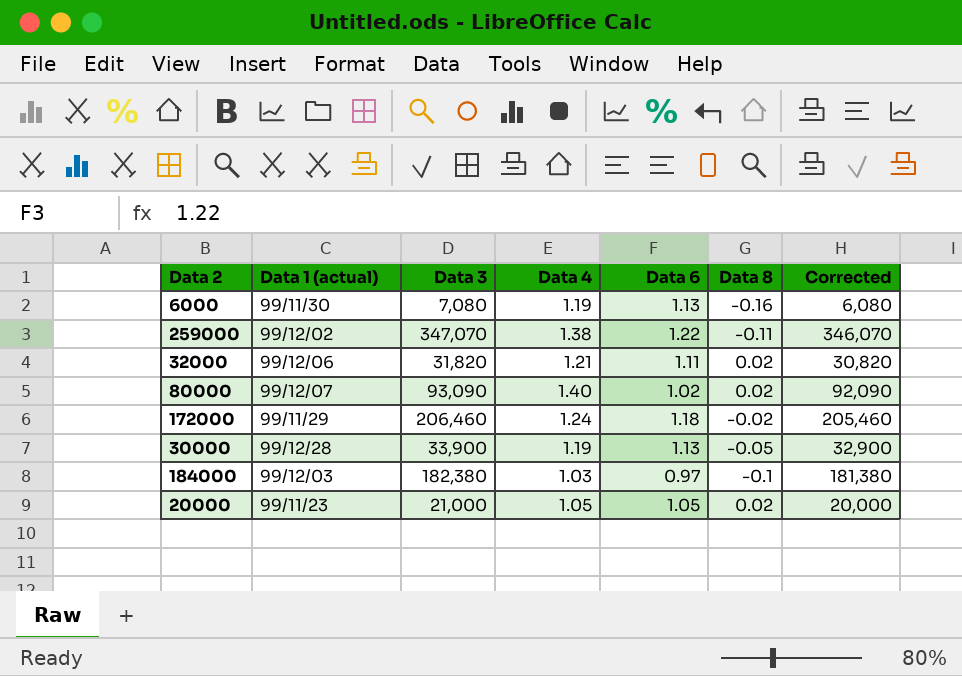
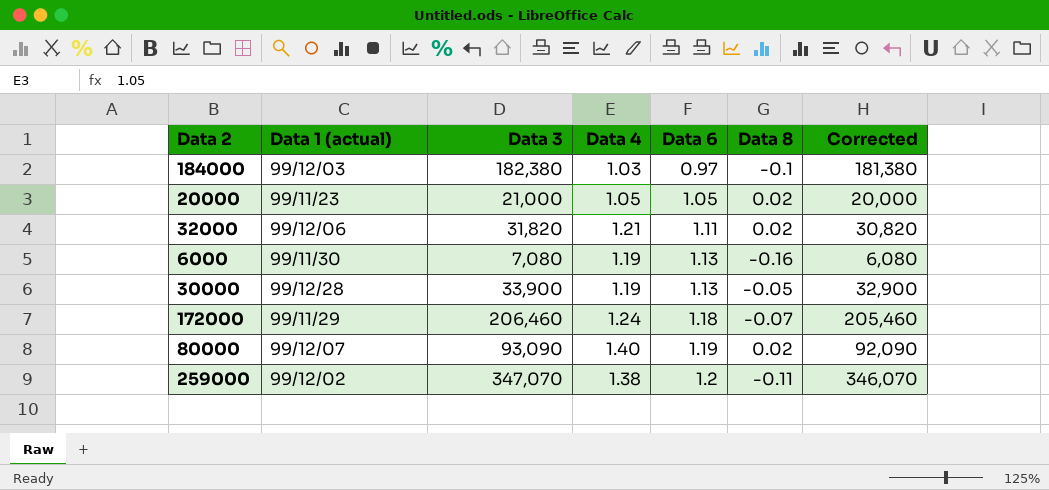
row order: none -> Data 6 ascending
172000 | Data 8: -0.02 -> -0.07
80000 | Data 6: 1.02 -> 1.19
259000 | Data 6: 1.22 -> 1.2

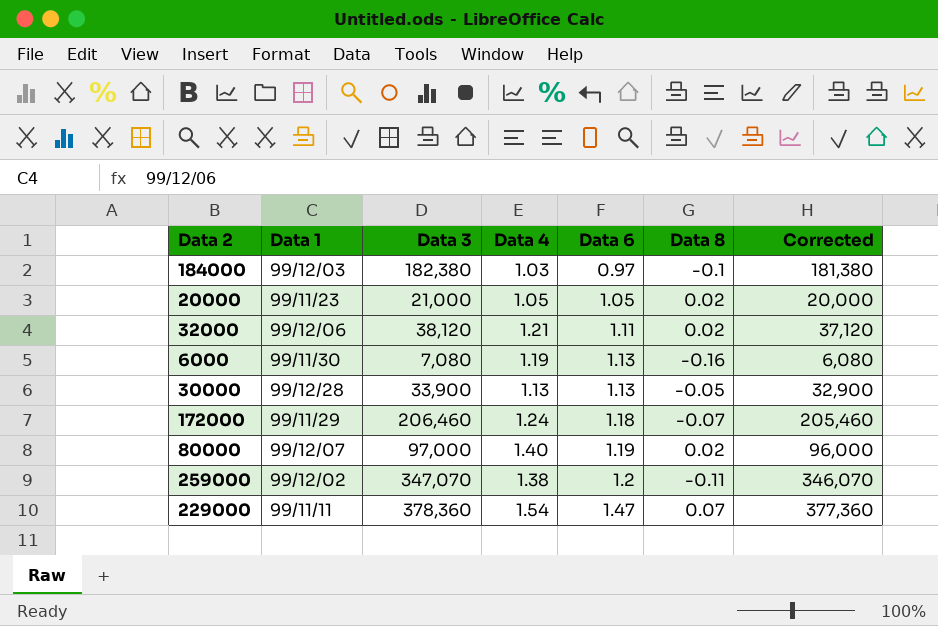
column name: Data 1 (actual) -> Data 1
32000 | Data 3: 31,820 -> 38,120
32000 | Corrected: 30,820 -> 37,120
30000 | Data 4: 1.19 -> 1.13
80000 | Data 3: 93,090 -> 97,000
80000 | Corrected: 92,090 -> 96,000
row 229000: none -> 99/11/11 | 378,360 | 1.54 | 1.47 | 0.07 | 377,360

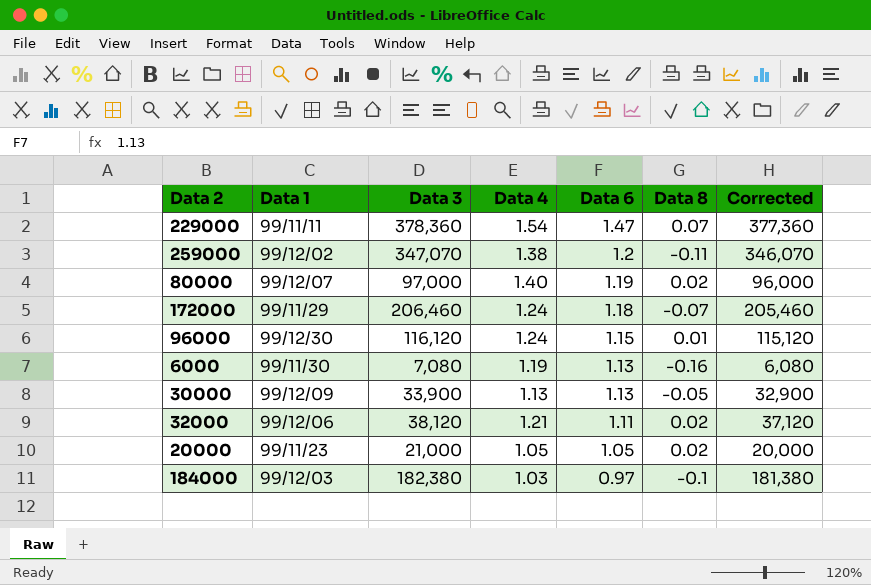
row order: Data 6 ascending -> Data 6 descending
row 96000: none -> 99/12/30 | 116,120 | 1.24 | 1.15 | 0.01 | 115,120
30000 | Data 1: 99/12/28 -> 99/12/09

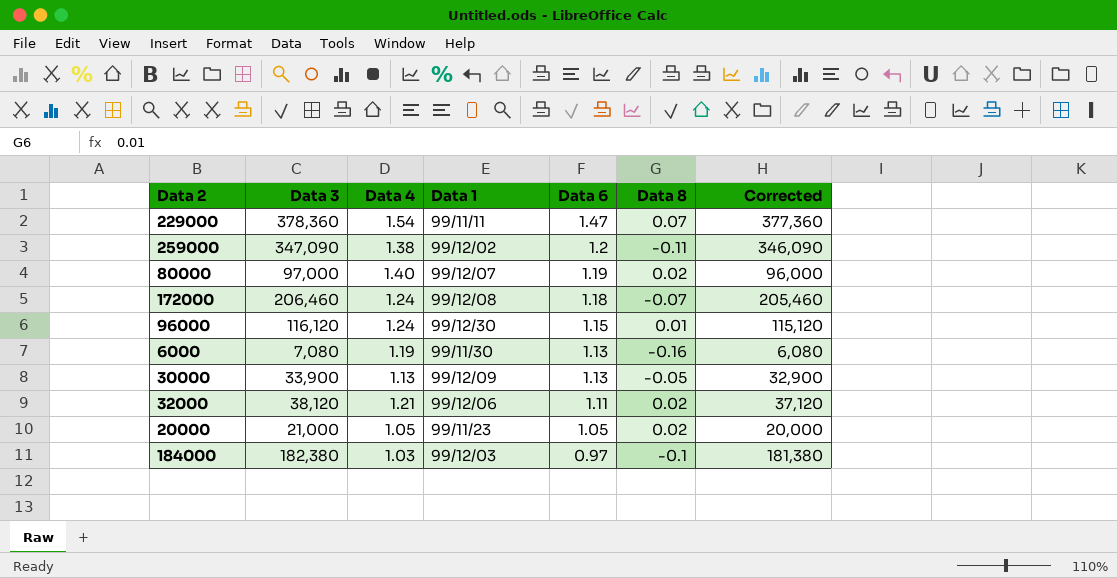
column Data 1 | position: 2 -> 4
259000 | Data 3: 347,070 -> 347,090
259000 | Corrected: 346,070 -> 346,090
172000 | Data 1: 99/11/29 -> 99/12/08

